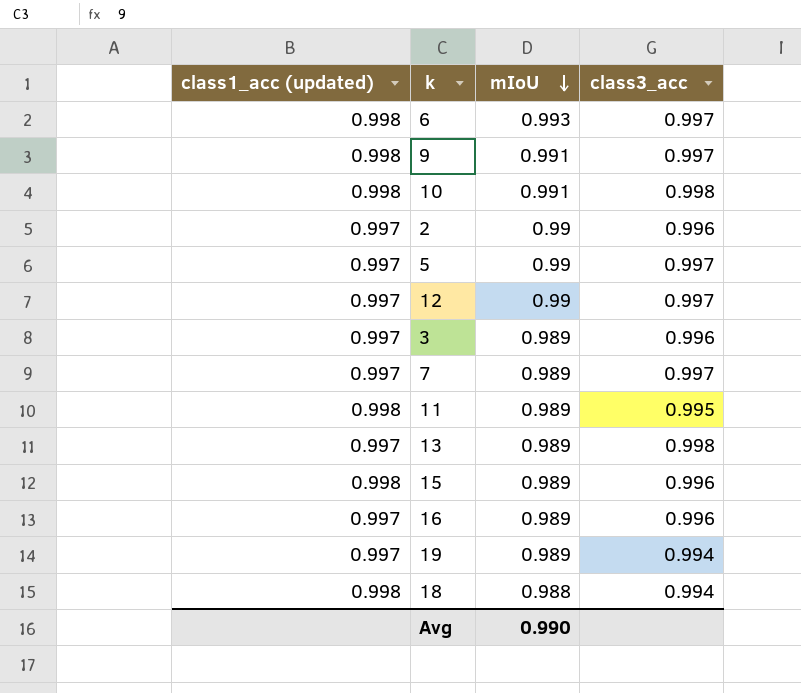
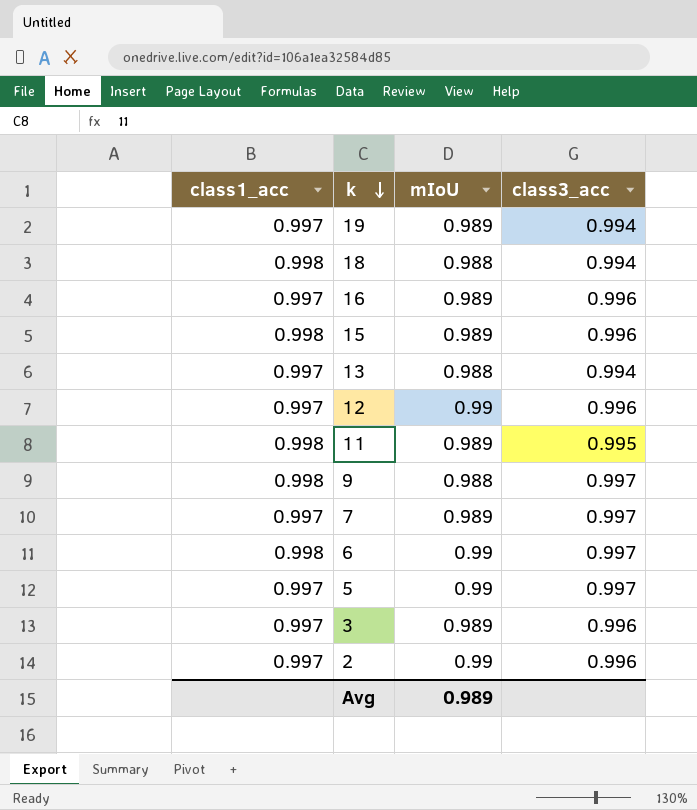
row order: mIoU descending -> k descending
column name: class1_acc (updated) -> class1_acc
row 10: 0.998 | 0.991 | 0.998 -> none
13 | mIoU: 0.989 -> 0.988
13 | class3_acc: 0.998 -> 0.994
12 | class3_acc: 0.997 -> 0.996
9 | mIoU: 0.991 -> 0.988
6 | mIoU: 0.993 -> 0.99
Avg | mIoU: 0.990 -> 0.989

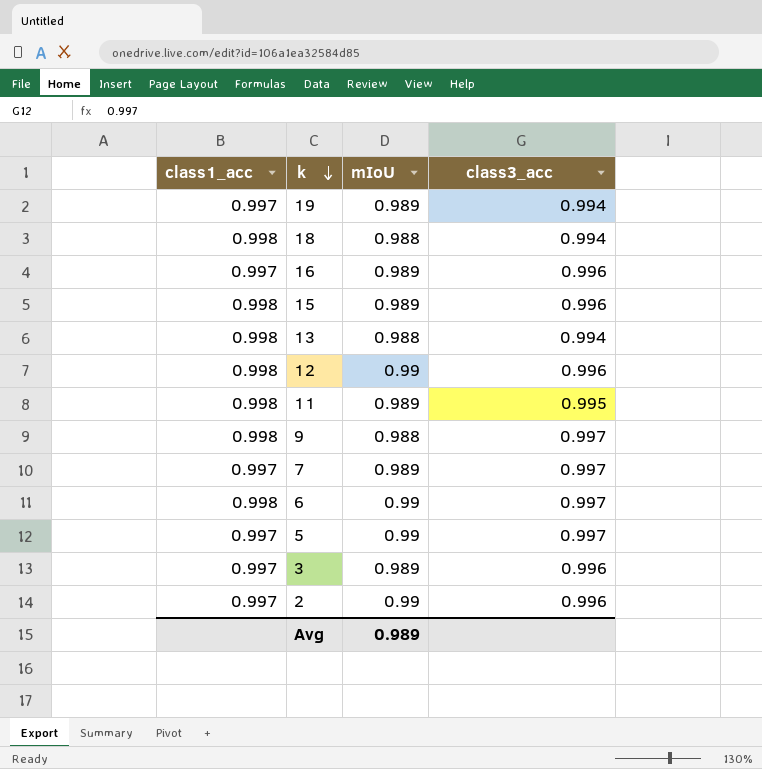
13 | class1_acc: 0.997 -> 0.998
12 | class1_acc: 0.997 -> 0.998

